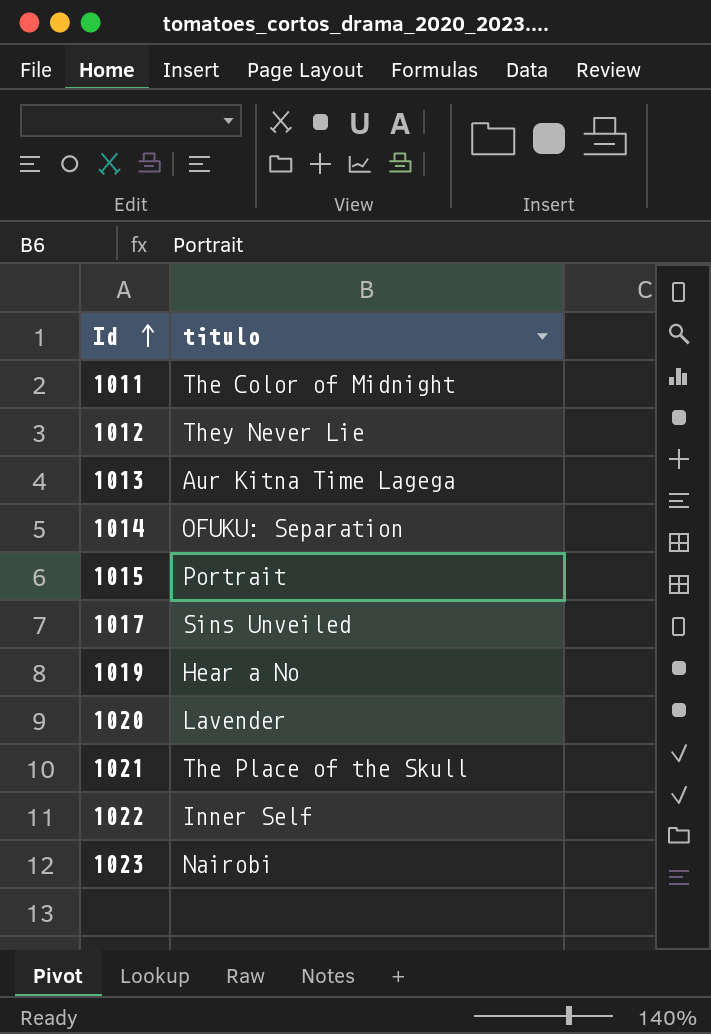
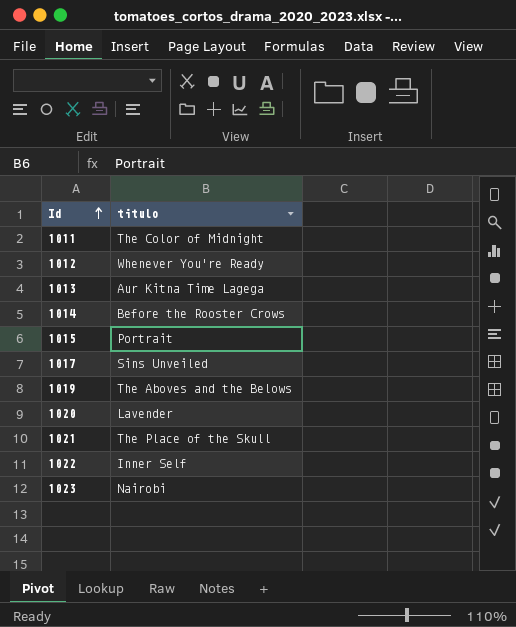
1012 | titulo: They Never Lie -> Whenever You're Ready
1014 | titulo: OFUKU: Separation -> Before the Rooster Crows
1019 | titulo: Hear a No -> The Aboves and the Belows

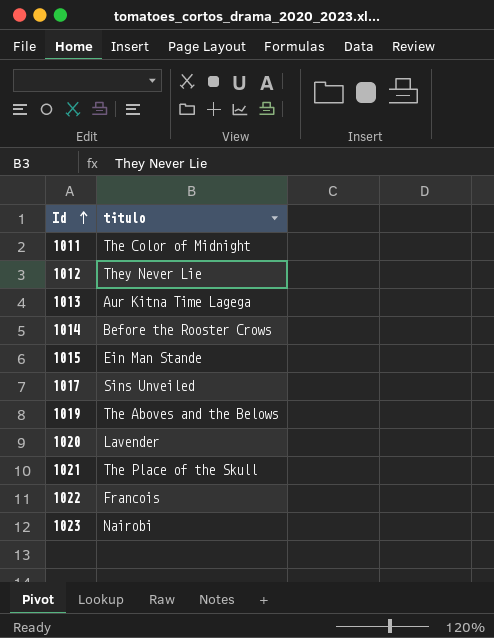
1012 | titulo: Whenever You're Ready -> They Never Lie
1015 | titulo: Portrait -> Ein Man Stande
1022 | titulo: Inner Self -> Francois

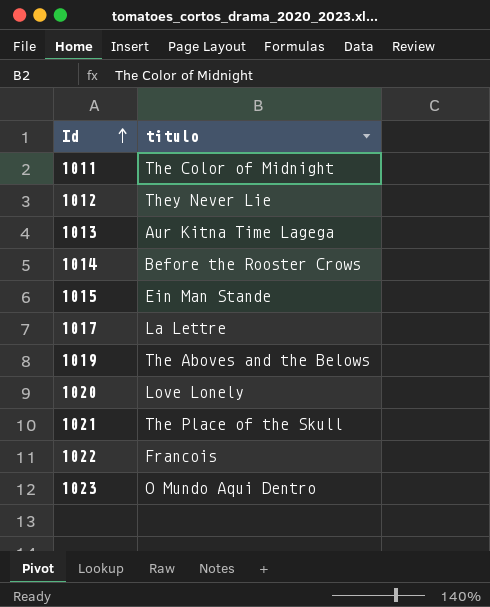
1017 | titulo: Sins Unveiled -> La Lettre
1020 | titulo: Lavender -> Love Lonely
1023 | titulo: Nairobi -> O Mundo Aqui Dentro

